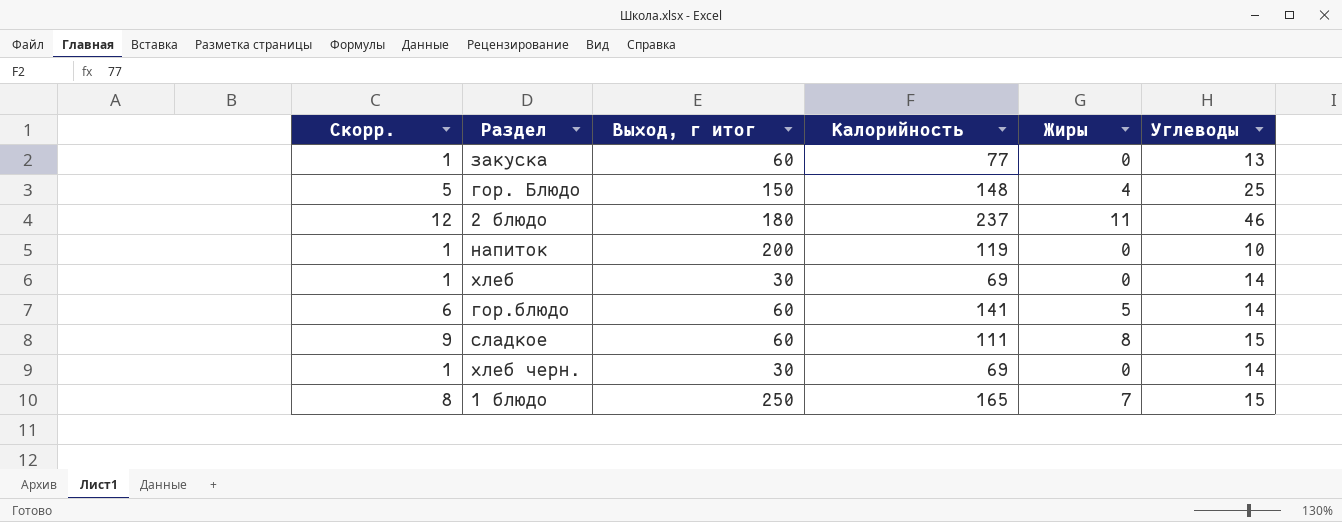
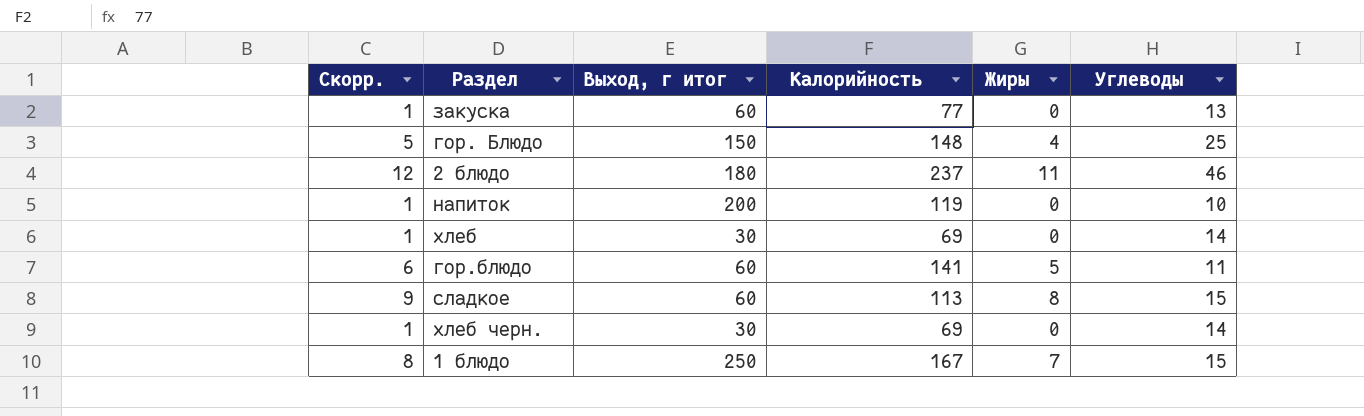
гор.блюдо | Углеводы: 14 -> 11
сладкое | Калорийность: 111 -> 113
1 блюдо | Калорийность: 165 -> 167

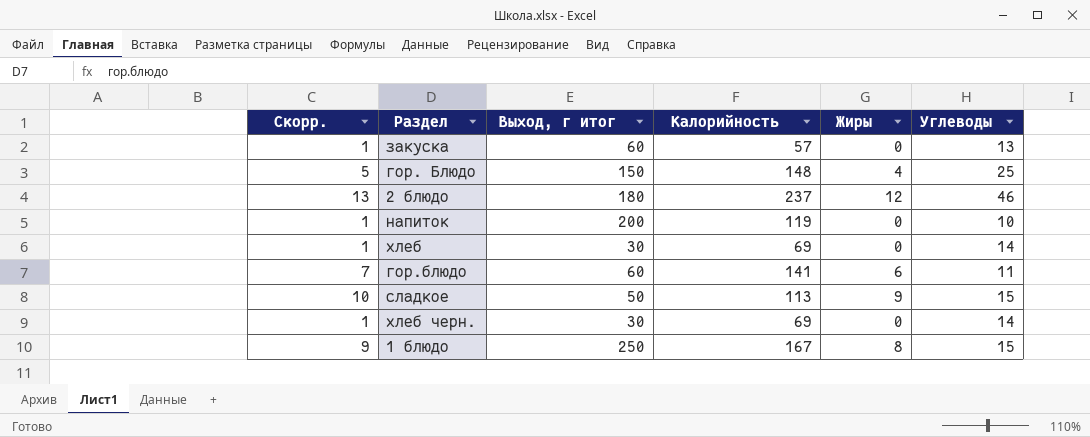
закуска | Калорийность: 77 -> 57
2 блюдо | Скорр.: 12 -> 13
2 блюдо | Жиры: 11 -> 12
гор.блюдо | Скорр.: 6 -> 7
гор.блюдо | Жиры: 5 -> 6
сладкое | Скорр.: 9 -> 10
сладкое | Выход, г итог: 60 -> 50
сладкое | Жиры: 8 -> 9
1 блюдо | Скорр.: 8 -> 9
1 блюдо | Жиры: 7 -> 8

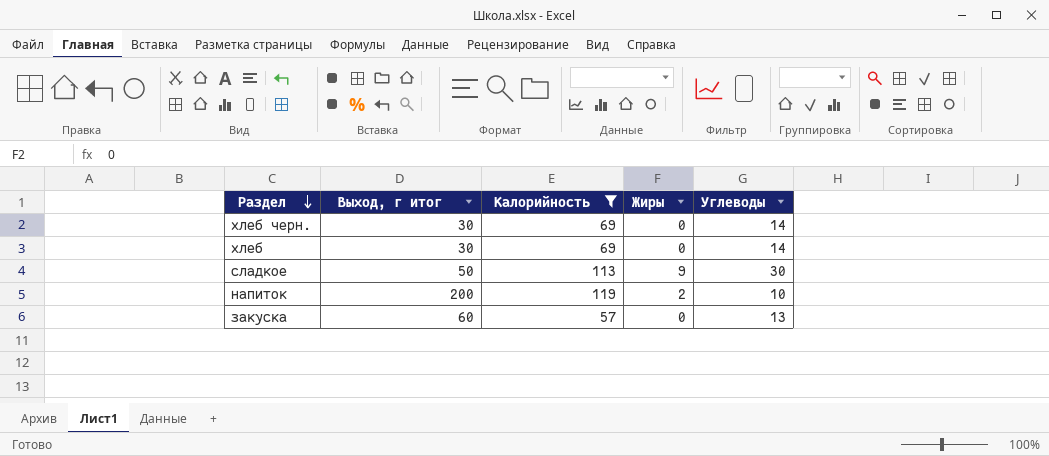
filter: none -> Калорийность <= 119
row order: none -> Раздел descending
column Скорр. | formula: [Жиры] + 1 -> none
сладкое | Углеводы: 15 -> 30
напиток | Жиры: 0 -> 2

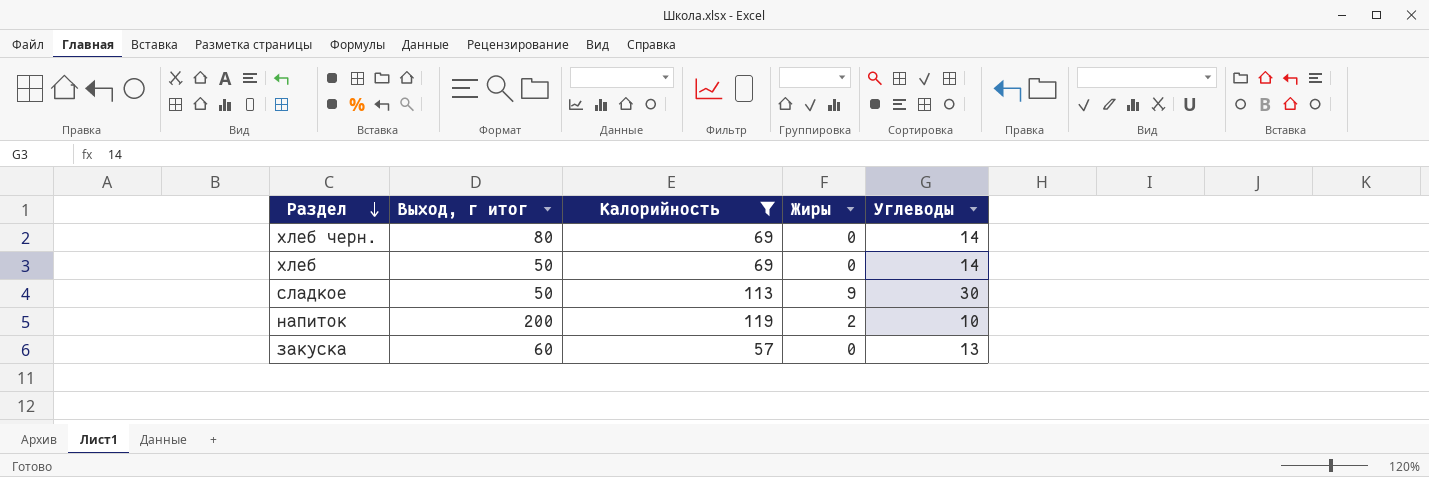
хлеб черн. | Выход, г итог: 30 -> 80
хлеб | Выход, г итог: 30 -> 50

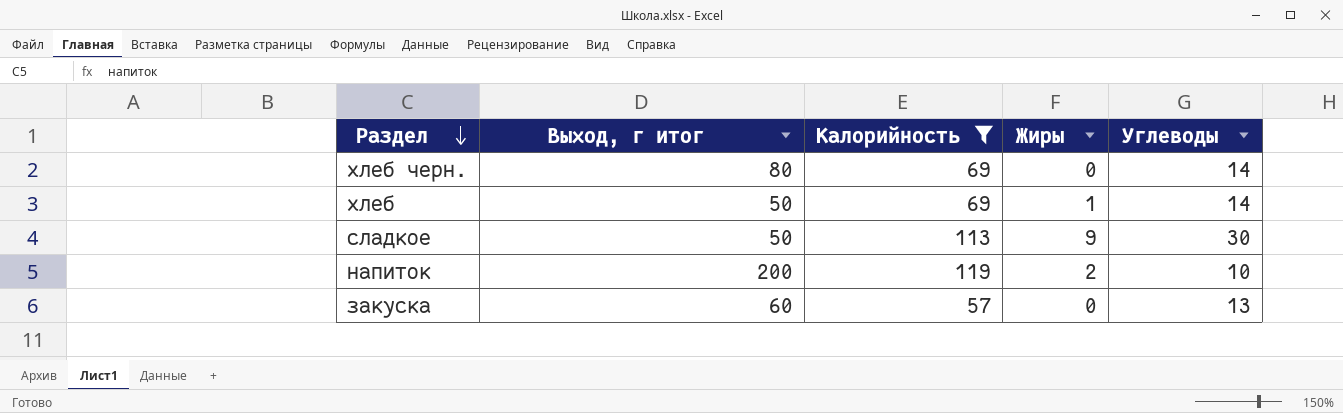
хлеб | Жиры: 0 -> 1

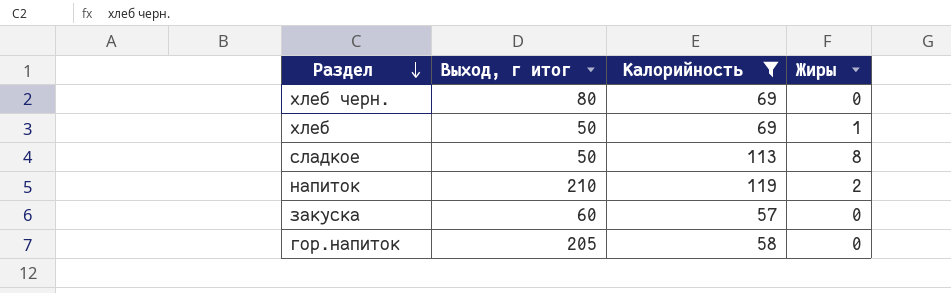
column Углеводы | position: 5 -> none
сладкое | Жиры: 9 -> 8
напиток | Выход, г итог: 200 -> 210
row гор.напиток: none -> 205 | 58 | 0

